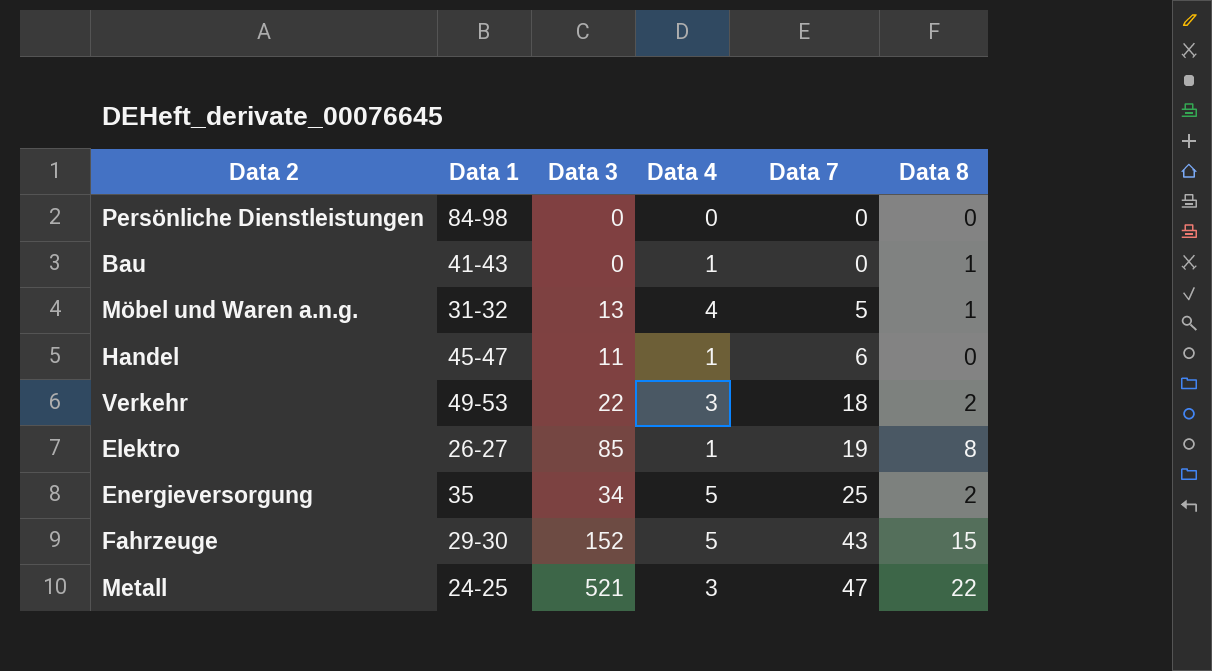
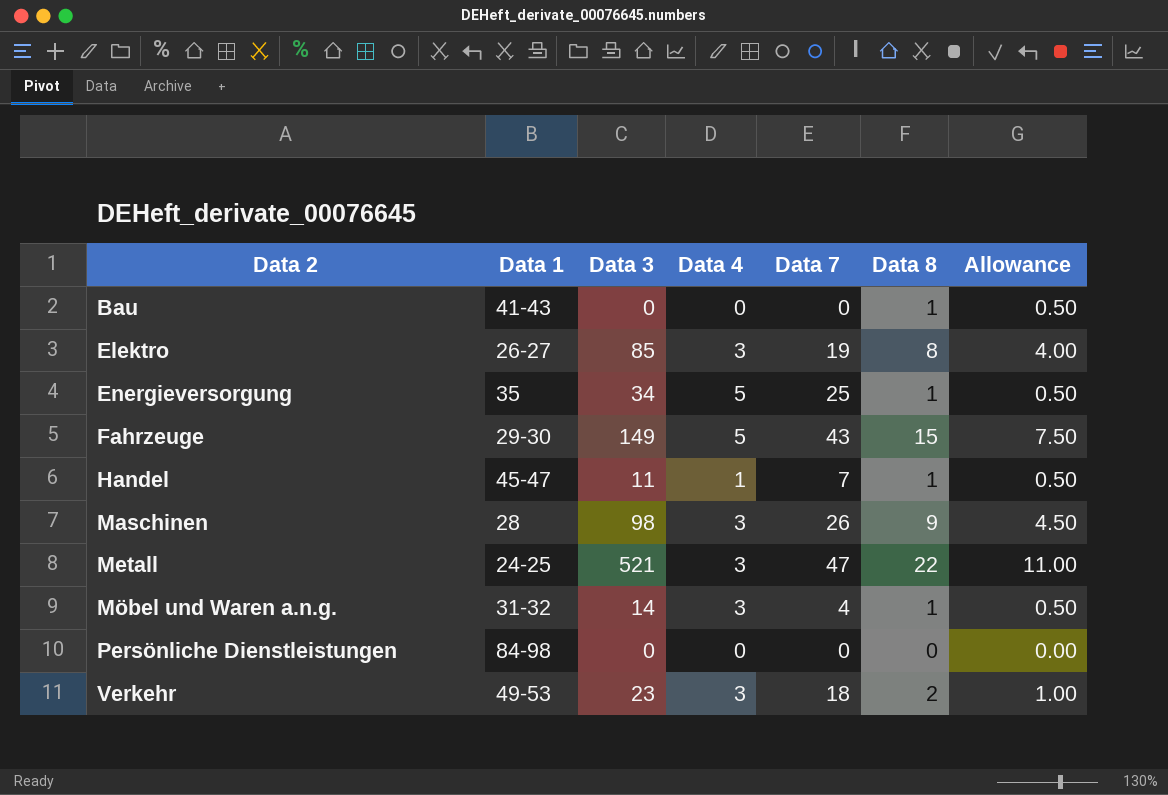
row order: Data 7 ascending -> Data 2 ascending
column Allowance | formula: none -> [Data 8] * 0.5
Bau | Data 4: 1 -> 0
Elektro | Data 4: 1 -> 3
Energieversorgung | Data 8: 2 -> 1
Fahrzeuge | Data 3: 152 -> 149
Handel | Data 7: 6 -> 7
Handel | Data 8: 0 -> 1
row Maschinen: none -> 28 | 98 | 3 | 26 | 9 | 4.50
Möbel und Waren a.n.g. | Data 3: 13 -> 14
Möbel und Waren a.n.g. | Data 4: 4 -> 3
Möbel und Waren a.n.g. | Data 7: 5 -> 4
Verkehr | Data 3: 22 -> 23

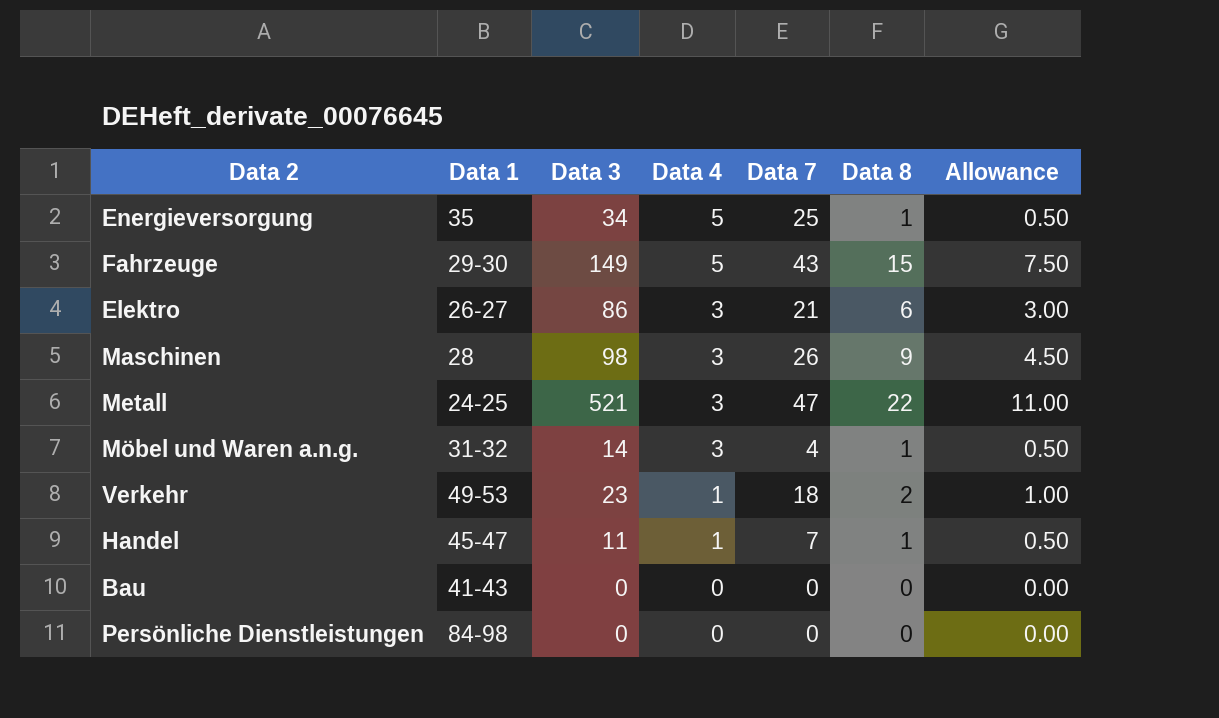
row order: Data 2 ascending -> Data 4 descending
Elektro | Data 3: 85 -> 86
Elektro | Data 7: 19 -> 21
Elektro | Data 8: 8 -> 6
Elektro | Allowance: 4.00 -> 3.00
Verkehr | Data 4: 3 -> 1
Bau | Data 8: 1 -> 0
Bau | Allowance: 0.50 -> 0.00

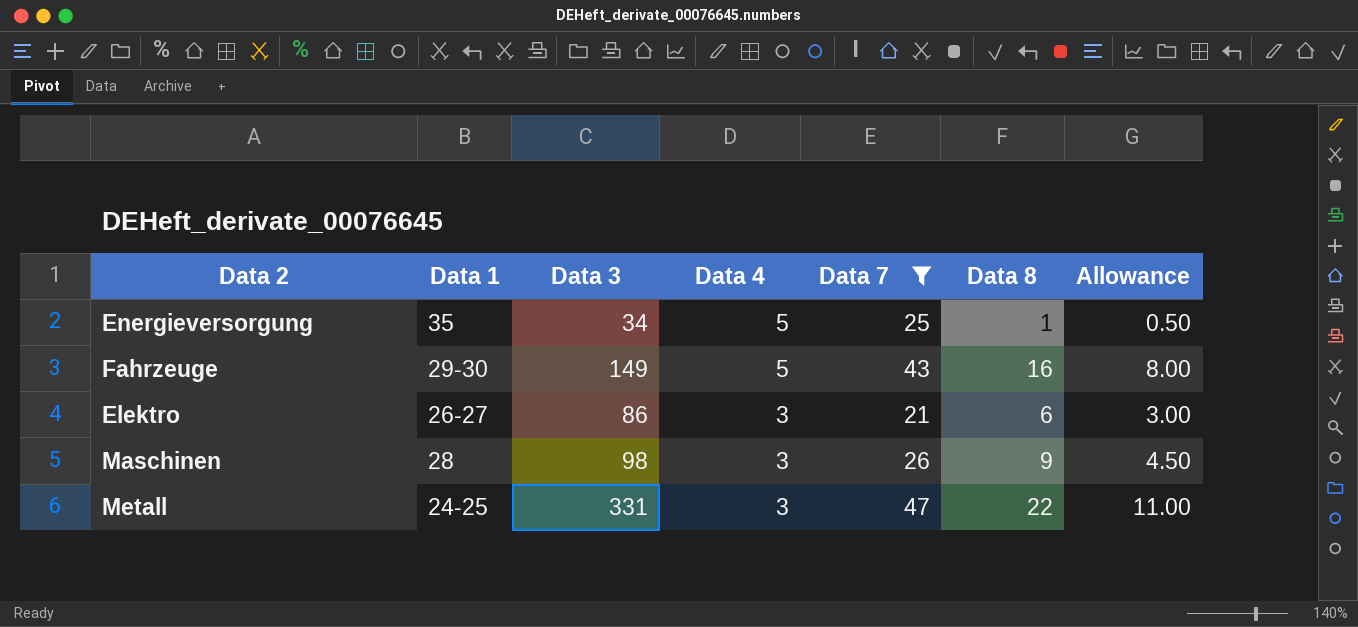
filter: none -> Data 7 >= 21
Fahrzeuge | Data 8: 15 -> 16
Fahrzeuge | Allowance: 7.50 -> 8.00
Metall | Data 3: 521 -> 331

